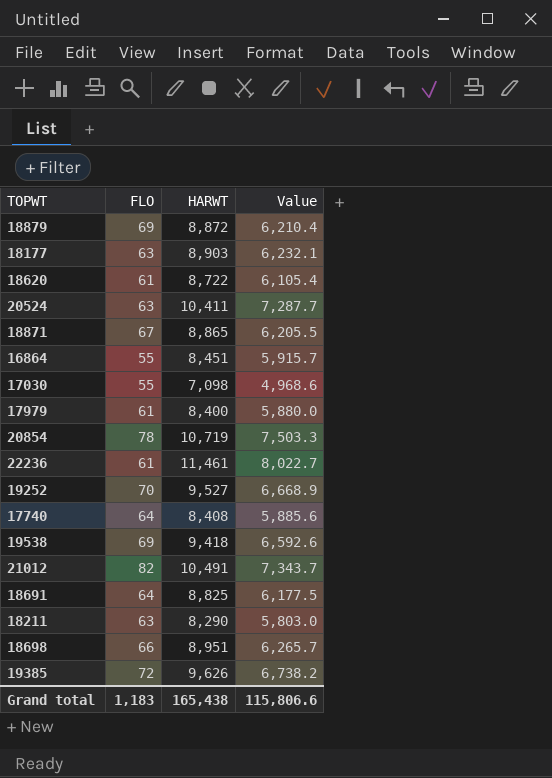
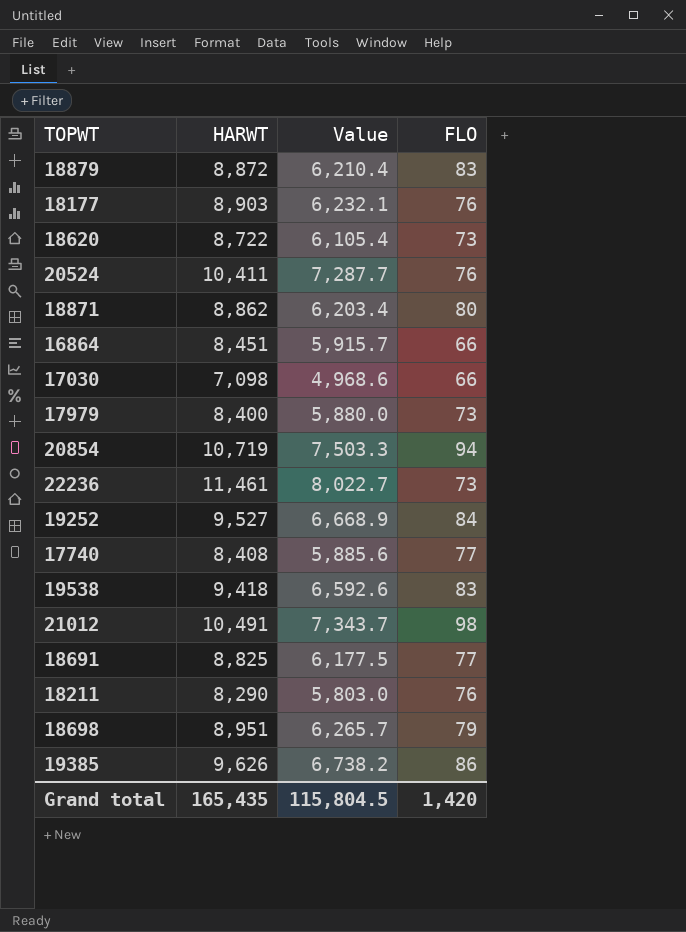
column FLO | position: 2 -> 4
18879 | FLO: 69 -> 83
18177 | FLO: 63 -> 76
18620 | FLO: 61 -> 73
20524 | FLO: 63 -> 76
18871 | HARWT: 8,865 -> 8,862
18871 | Value: 6,205.5 -> 6,203.4
18871 | FLO: 67 -> 80
16864 | FLO: 55 -> 66
17030 | FLO: 55 -> 66
17979 | FLO: 61 -> 73
20854 | FLO: 78 -> 94
22236 | FLO: 61 -> 73
19252 | FLO: 70 -> 84
17740 | FLO: 64 -> 77
19538 | FLO: 69 -> 83
21012 | FLO: 82 -> 98
18691 | FLO: 64 -> 77
18211 | FLO: 63 -> 76
18698 | FLO: 66 -> 79
19385 | FLO: 72 -> 86
Grand total | HARWT: 165,438 -> 165,435
Grand total | Value: 115,806.6 -> 115,804.5
Grand total | FLO: 1,183 -> 1,420

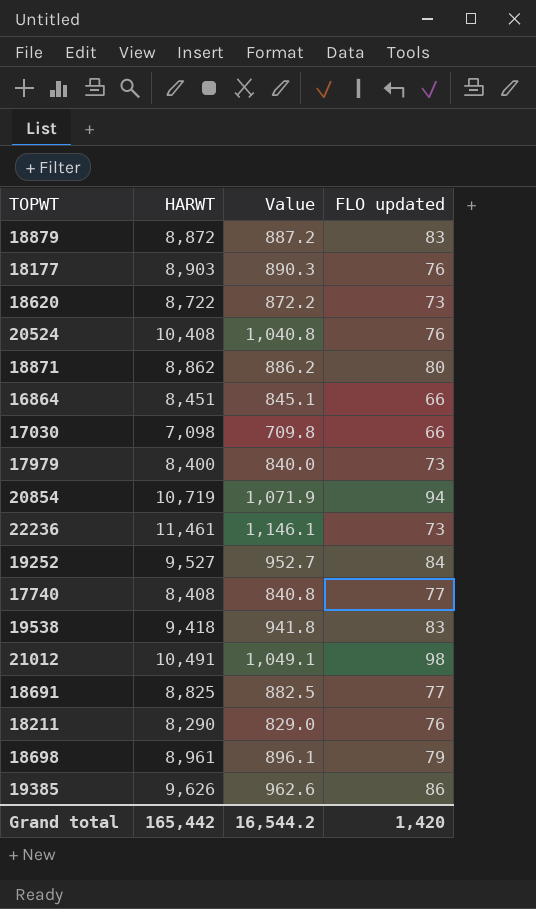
column Value | formula: [HARWT] * 0.7 -> [HARWT] * 0.1
column name: FLO -> FLO updated
20524 | HARWT: 10,411 -> 10,408
18698 | HARWT: 8,951 -> 8,961
Grand total | HARWT: 165,435 -> 165,442
Grand total | Value: 115,804.5 -> 16,544.2

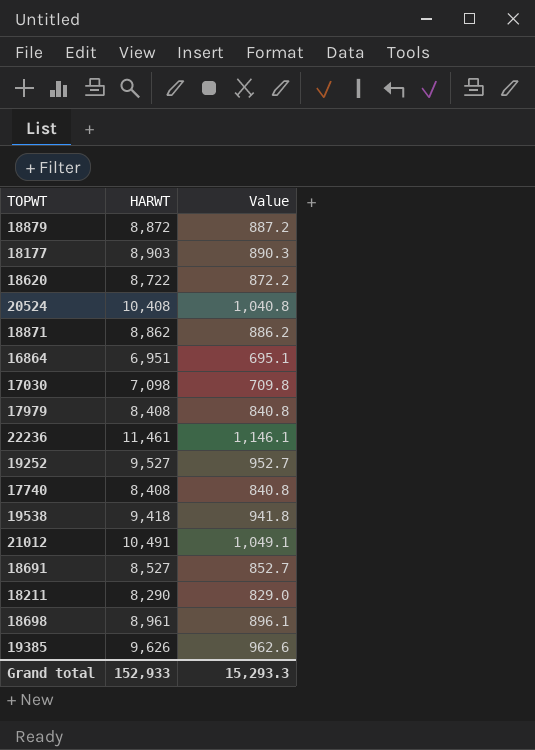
column FLO updated | position: 4 -> none
row 20854: 10,719 | 1,071.9 | 94 -> none
16864 | HARWT: 8,451 -> 6,951
16864 | Value: 845.1 -> 695.1
17979 | HARWT: 8,400 -> 8,408
17979 | Value: 840.0 -> 840.8
18691 | HARWT: 8,825 -> 8,527
18691 | Value: 882.5 -> 852.7
Grand total | HARWT: 165,442 -> 152,933
Grand total | Value: 16,544.2 -> 15,293.3

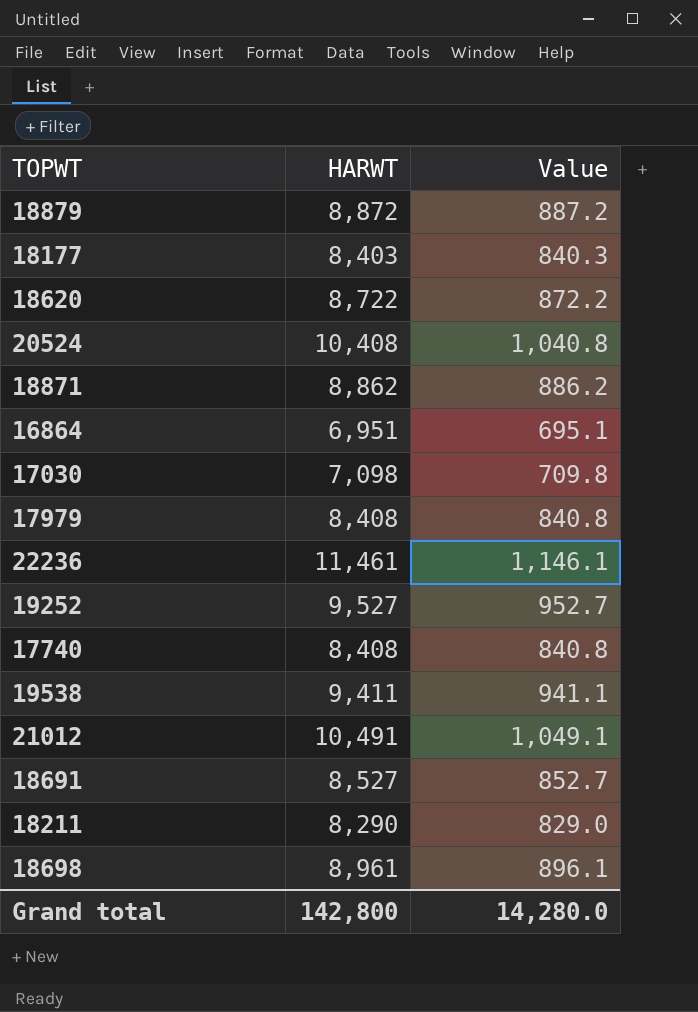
row 19385: 9,626 | 962.6 -> none
18177 | HARWT: 8,903 -> 8,403
18177 | Value: 890.3 -> 840.3
19538 | HARWT: 9,418 -> 9,411
19538 | Value: 941.8 -> 941.1
Grand total | HARWT: 152,933 -> 142,800
Grand total | Value: 15,293.3 -> 14,280.0

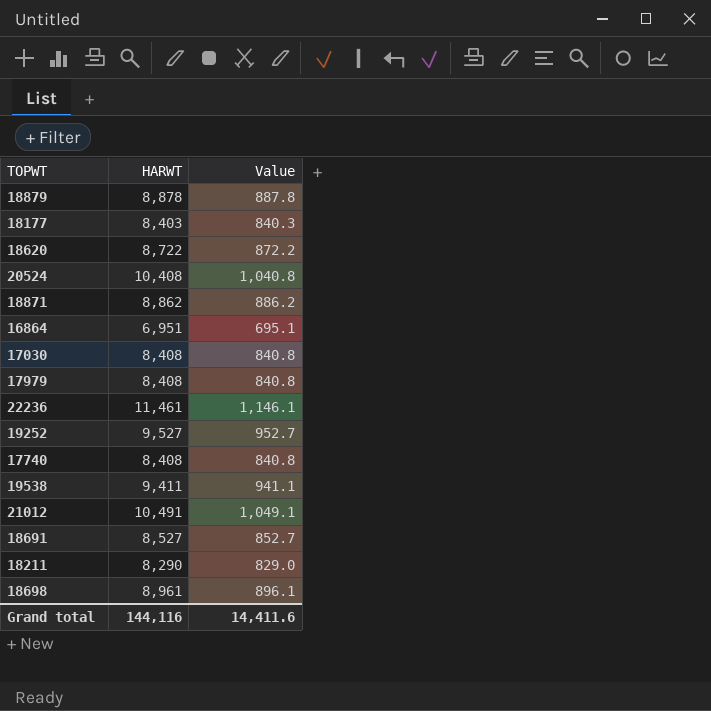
18879 | HARWT: 8,872 -> 8,878
18879 | Value: 887.2 -> 887.8
17030 | HARWT: 7,098 -> 8,408
17030 | Value: 709.8 -> 840.8
Grand total | HARWT: 142,800 -> 144,116
Grand total | Value: 14,280.0 -> 14,411.6

